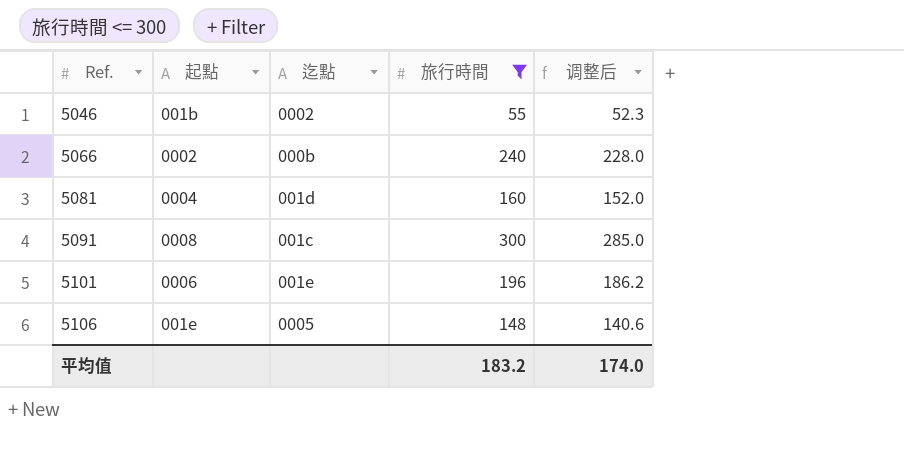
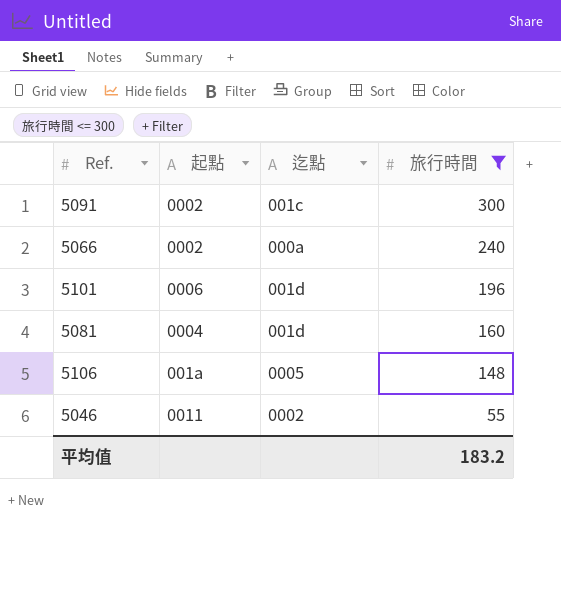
row order: Ref. ascending -> 旅行時間 descending
column 调整后 | formula: [旅行時間] * 0.95 -> none
5091 | 起點: 0008 -> 0002
5066 | 迄點: 000b -> 000a
5101 | 迄點: 001e -> 001d
5106 | 起點: 001e -> 001a
5046 | 起點: 001b -> 0011

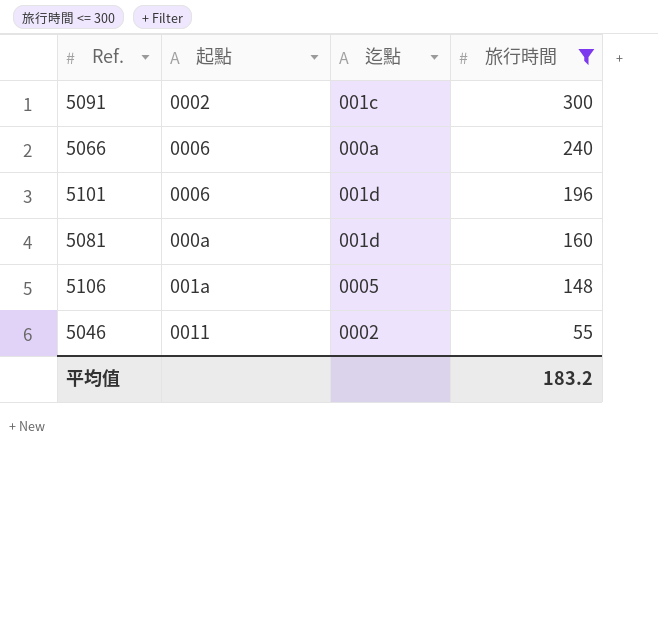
5066 | 起點: 0002 -> 0006
5081 | 起點: 0004 -> 000a

